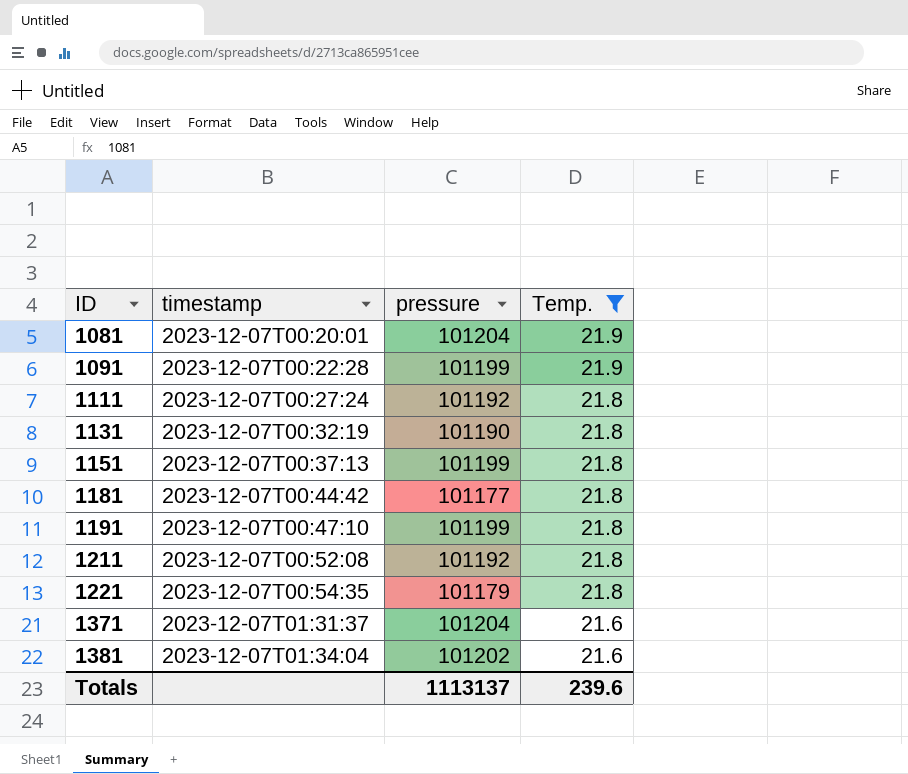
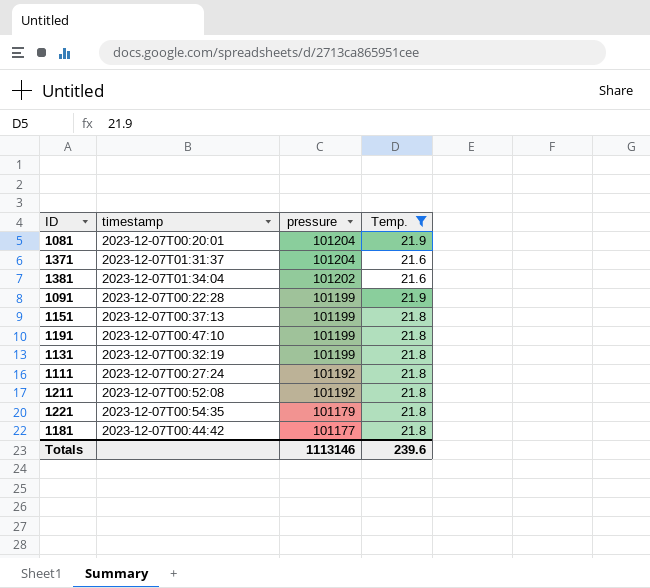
row order: ID ascending -> pressure descending
1131 | pressure: 101190 -> 101199
Totals | pressure: 1113137 -> 1113146

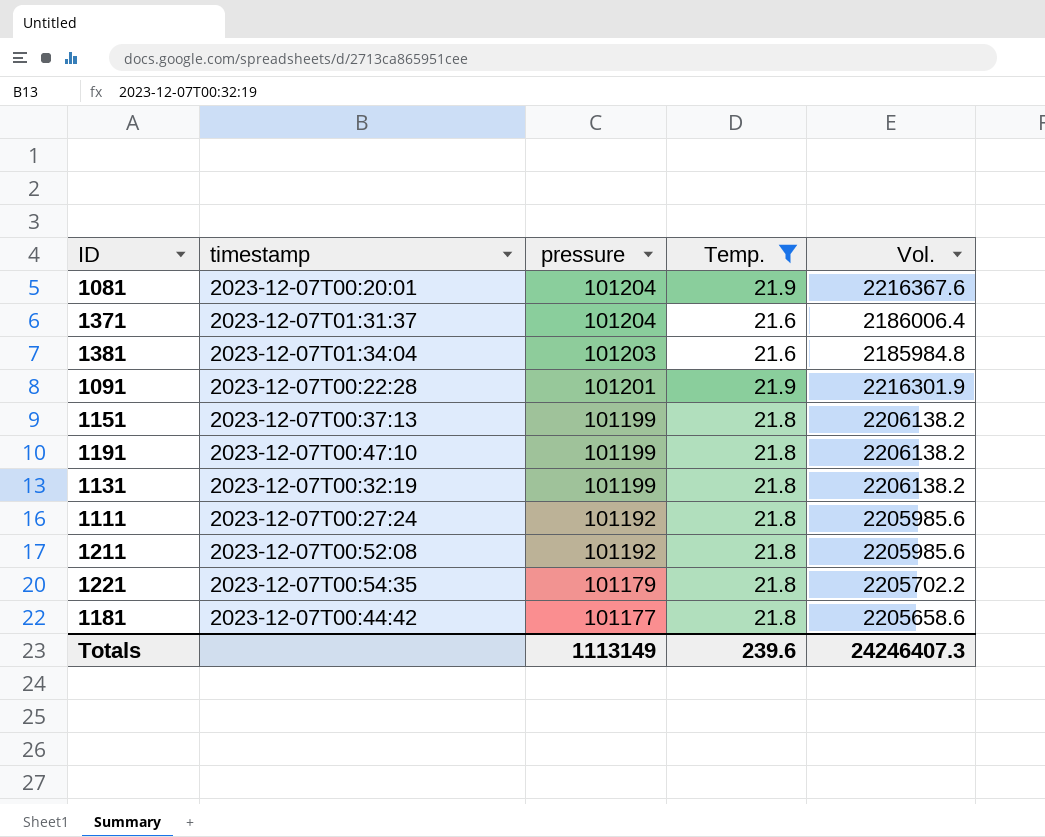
column Vol. | formula: none -> [pressure] * [Temp.]
1381 | pressure: 101202 -> 101203
1091 | pressure: 101199 -> 101201
Totals | pressure: 1113146 -> 1113149

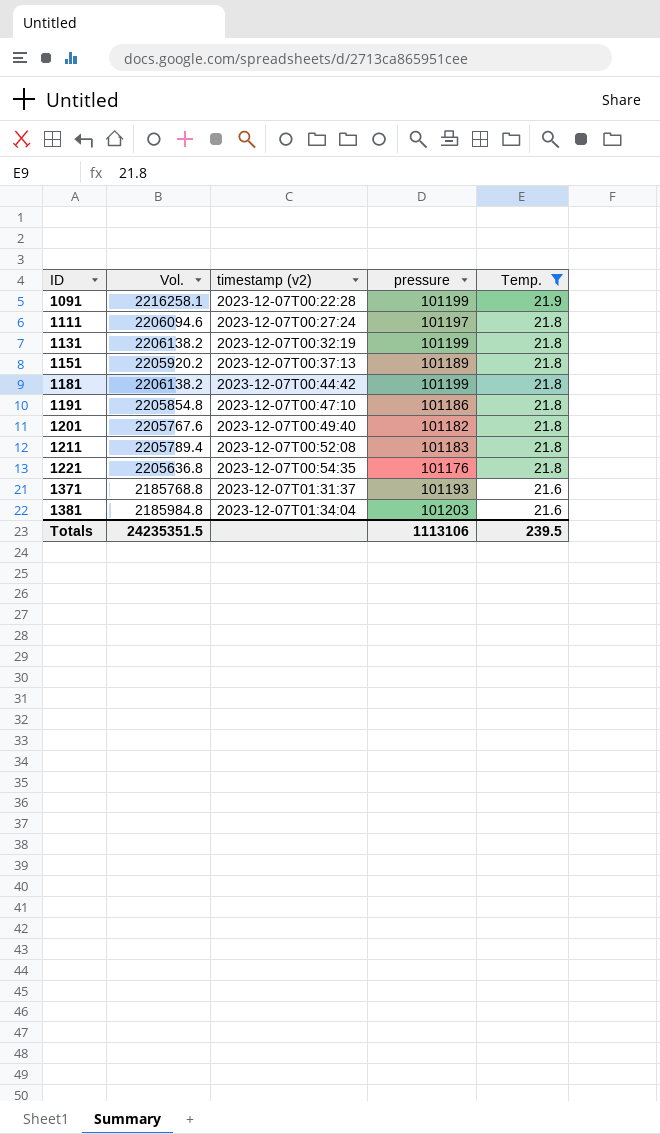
row order: pressure descending -> ID ascending
column Vol. | position: 5 -> 2
column name: timestamp -> timestamp (v2)
row 1081: 2023-12-07T00:20:01 | 101204 | 21.9 | 2216367.6 -> none
1091 | Vol.: 2216301.9 -> 2216258.1
1091 | pressure: 101201 -> 101199
1111 | Vol.: 2205985.6 -> 2206094.6
1111 | pressure: 101192 -> 101197
1151 | Vol.: 2206138.2 -> 2205920.2
1151 | pressure: 101199 -> 101189
1181 | Vol.: 2205658.6 -> 2206138.2
1181 | pressure: 101177 -> 101199
1191 | Vol.: 2206138.2 -> 2205854.8
1191 | pressure: 101199 -> 101186
row 1201: none -> 2205767.6 | 2023-12-07T00:49:40 | 101182 | 21.8
1211 | Vol.: 2205985.6 -> 2205789.4
1211 | pressure: 101192 -> 101183
1221 | Vol.: 2205702.2 -> 2205636.8
1221 | pressure: 101179 -> 101176
1371 | Vol.: 2186006.4 -> 2185768.8
1371 | pressure: 101204 -> 101193
Totals | Vol.: 24246407.3 -> 24235351.5
Totals | pressure: 1113149 -> 1113106
Totals | Temp.: 239.6 -> 239.5

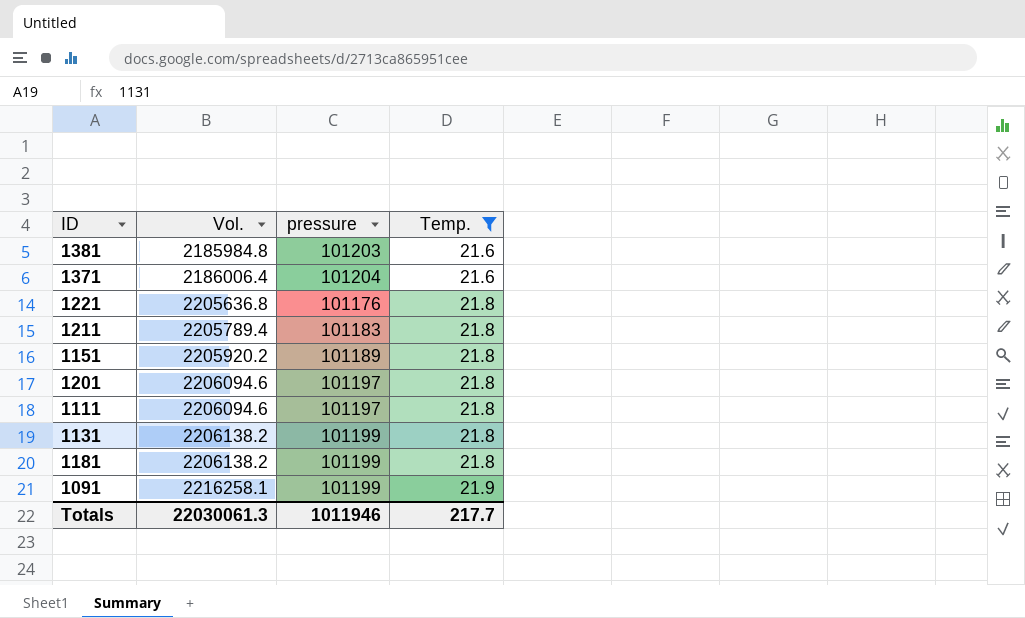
row order: ID ascending -> Vol. ascending
column timestamp (v2) | position: 3 -> none
row 1191: 2205854.8 | 2023-12-07T00:47:10 | 101186 | 21.8 -> none
1371 | Vol.: 2185768.8 -> 2186006.4
1371 | pressure: 101193 -> 101204
1201 | Vol.: 2205767.6 -> 2206094.6
1201 | pressure: 101182 -> 101197
Totals | Vol.: 24235351.5 -> 22030061.3
Totals | pressure: 1113106 -> 1011946
Totals | Temp.: 239.5 -> 217.7

